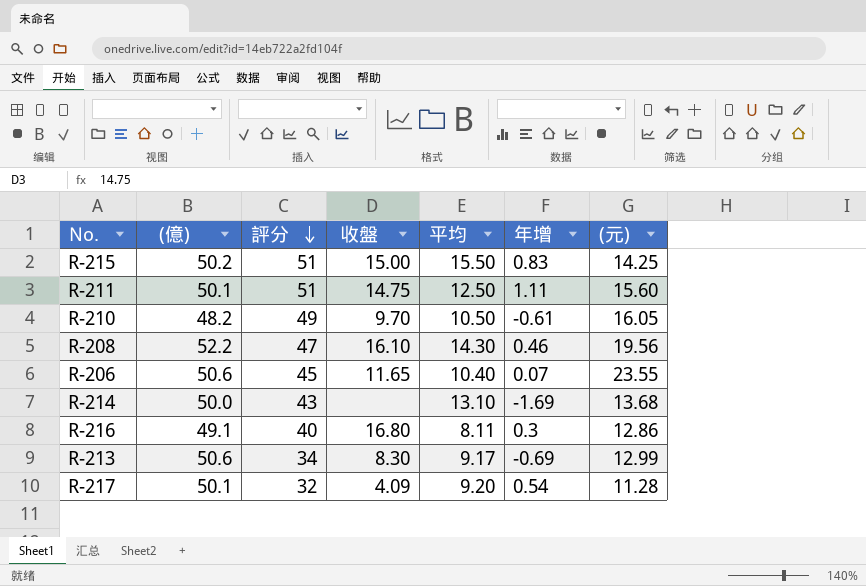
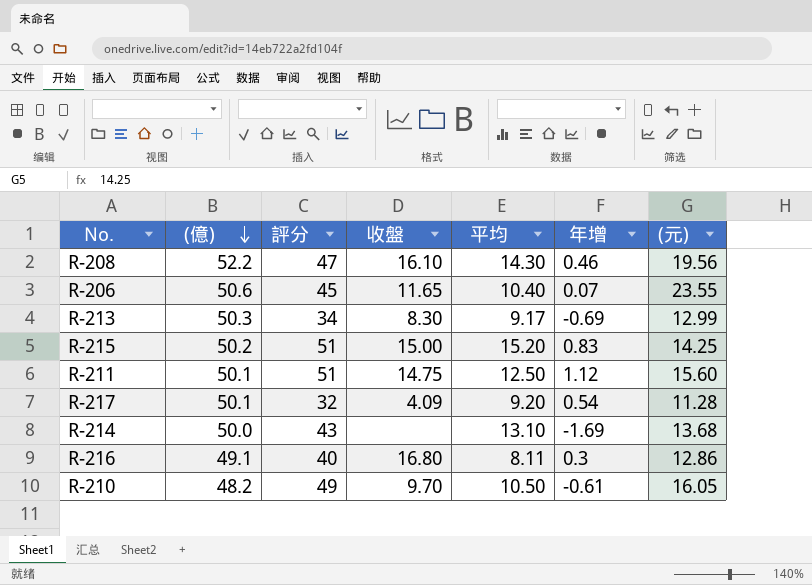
row order: 評分 descending -> (億) descending
R-213 | (億): 50.6 -> 50.3
R-215 | 平均: 15.50 -> 15.20
R-211 | 年增: 1.11 -> 1.12

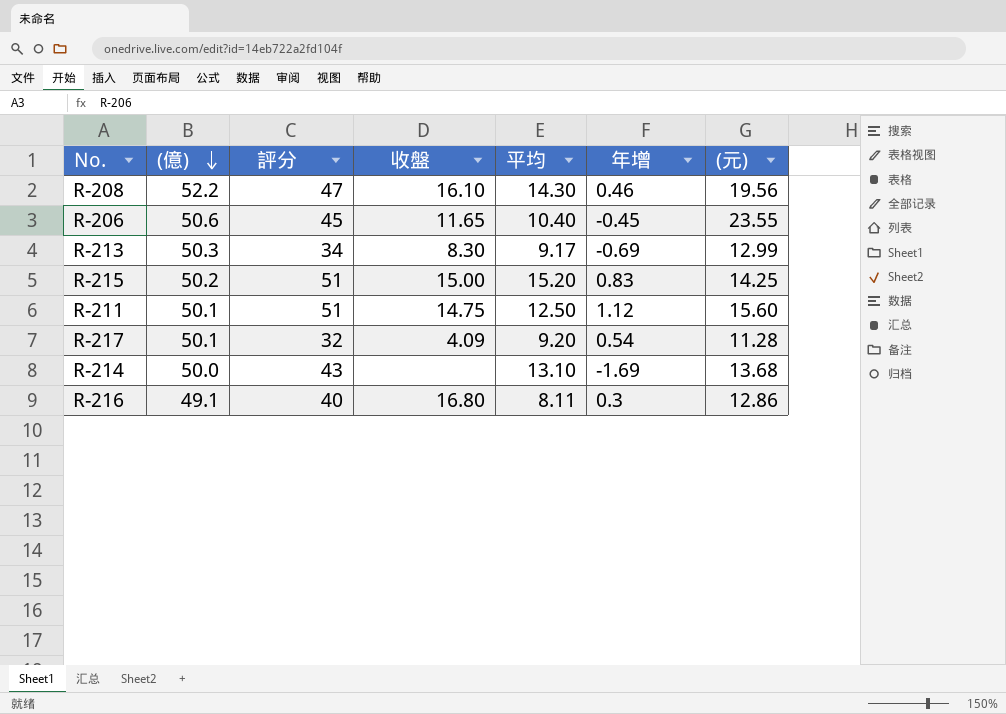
row R-210: 48.2 | 49 | 9.70 | 10.50 | -0.61 | 16.05 -> none
R-206 | 年增: 0.07 -> -0.45

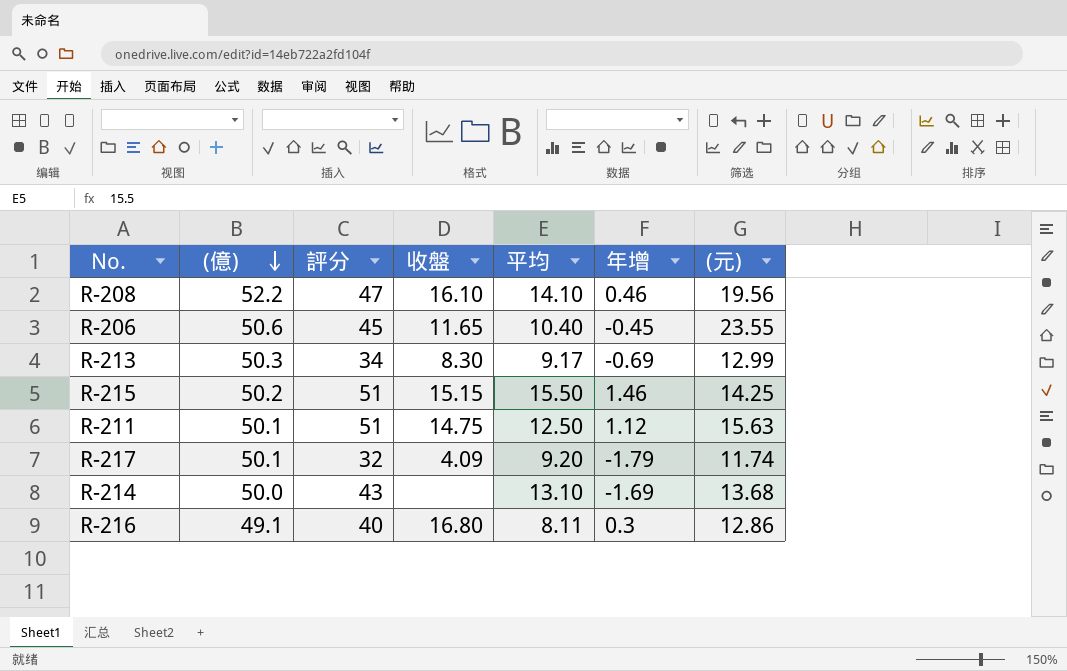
R-208 | 平均: 14.30 -> 14.10
R-215 | 收盤: 15.00 -> 15.15
R-215 | 平均: 15.20 -> 15.50
R-215 | 年增: 0.83 -> 1.46
R-211 | (元): 15.60 -> 15.63
R-217 | 年增: 0.54 -> -1.79
R-217 | (元): 11.28 -> 11.74

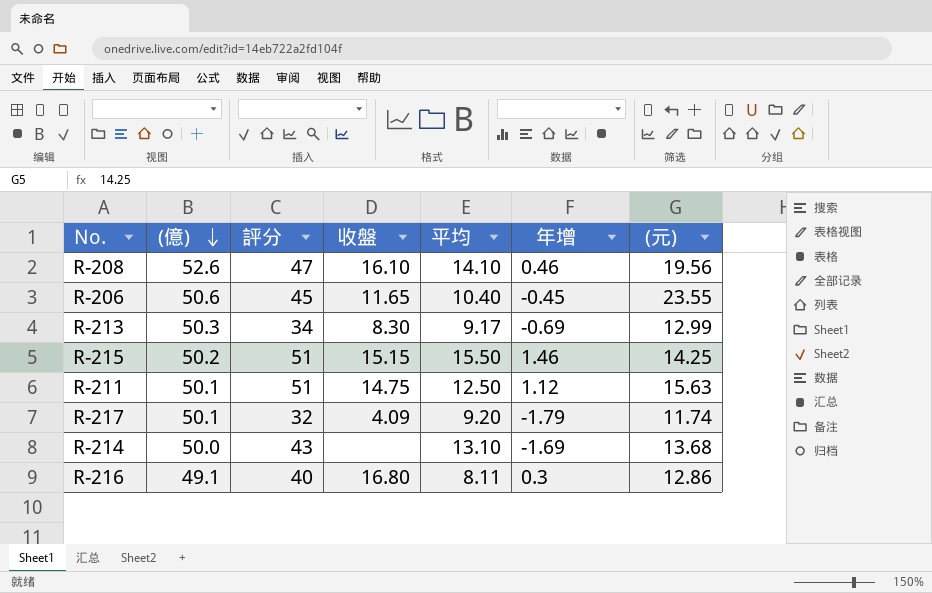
R-208 | (億): 52.2 -> 52.6

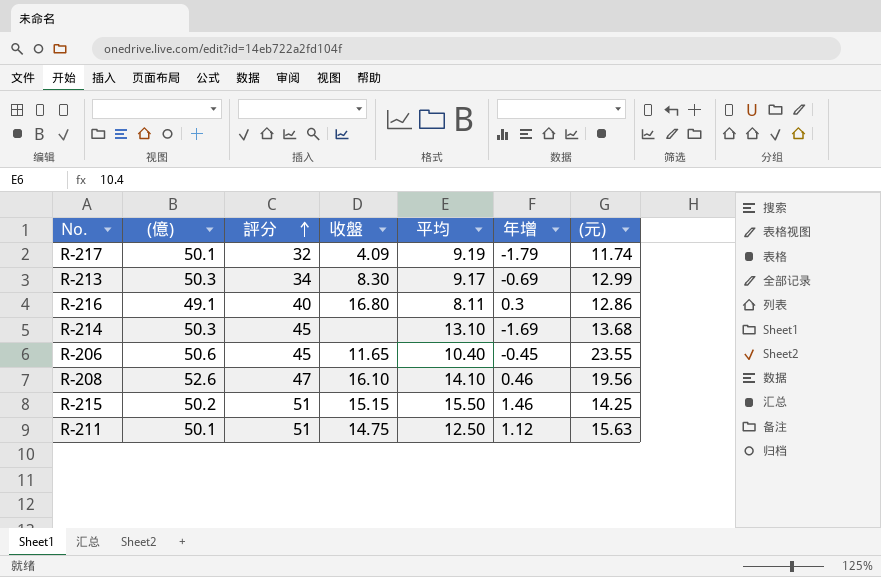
row order: (億) descending -> 評分 ascending
R-217 | 平均: 9.20 -> 9.19
R-214 | (億): 50.0 -> 50.3
R-214 | 評分: 43 -> 45

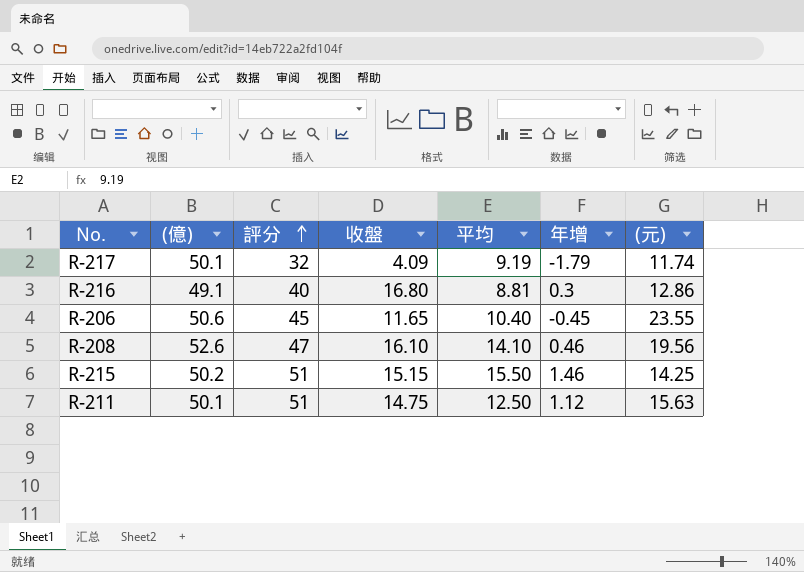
row R-213: 50.3 | 34 | 8.30 | 9.17 | -0.69 | 12.99 -> none
row R-214: 50.3 | 45 | none | 13.10 | -1.69 | 13.68 -> none
R-216 | 平均: 8.11 -> 8.81

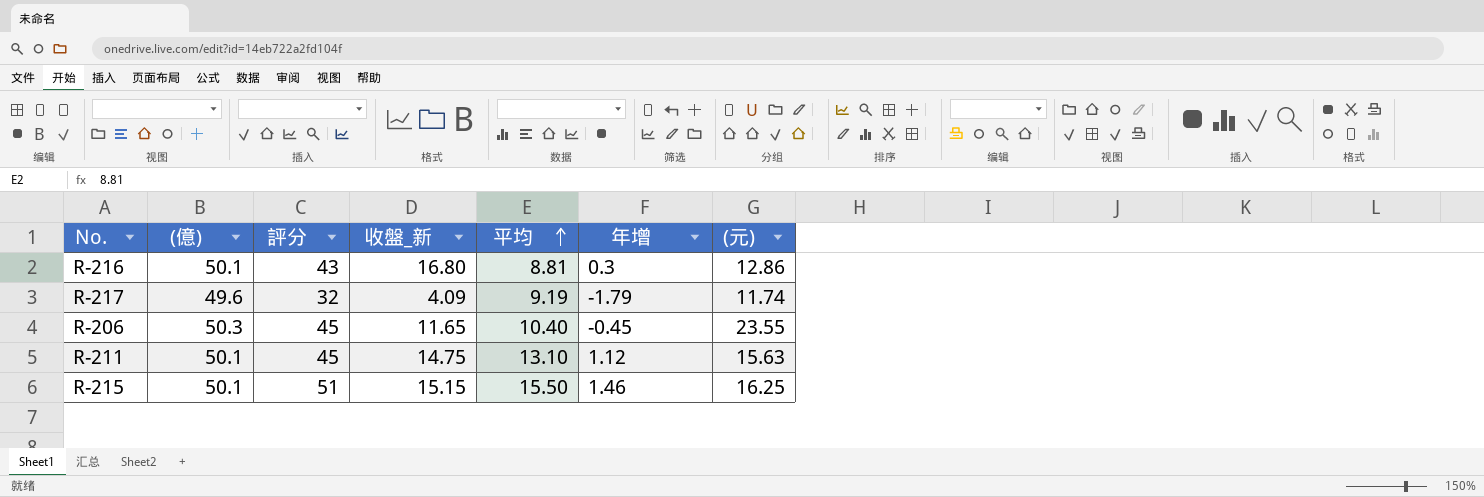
row order: 評分 ascending -> 平均 ascending
column name: 收盤 -> 收盤_新
row R-208: 52.6 | 47 | 16.10 | 14.10 | 0.46 | 19.56 -> none
R-216 | (億): 49.1 -> 50.1
R-216 | 評分: 40 -> 43
R-217 | (億): 50.1 -> 49.6
R-206 | (億): 50.6 -> 50.3
R-211 | 評分: 51 -> 45
R-211 | 平均: 12.50 -> 13.10
R-215 | (億): 50.2 -> 50.1
R-215 | (元): 14.25 -> 16.25

